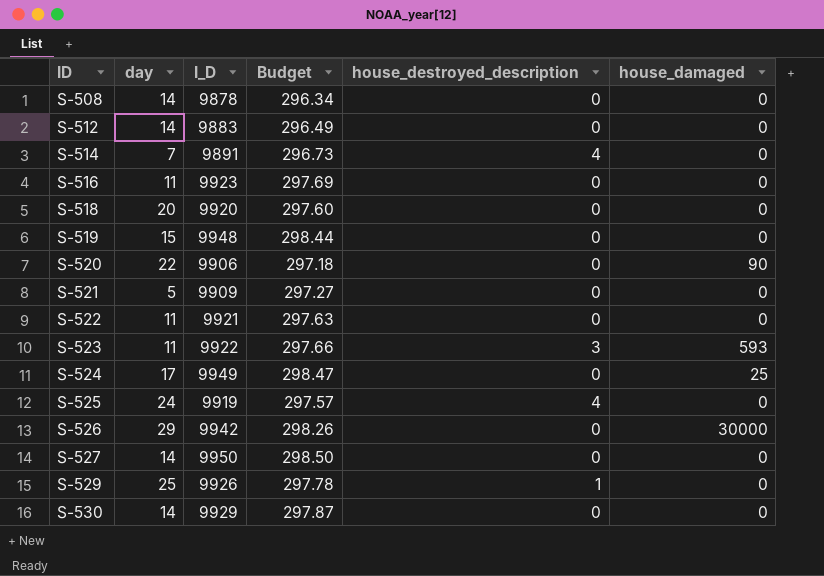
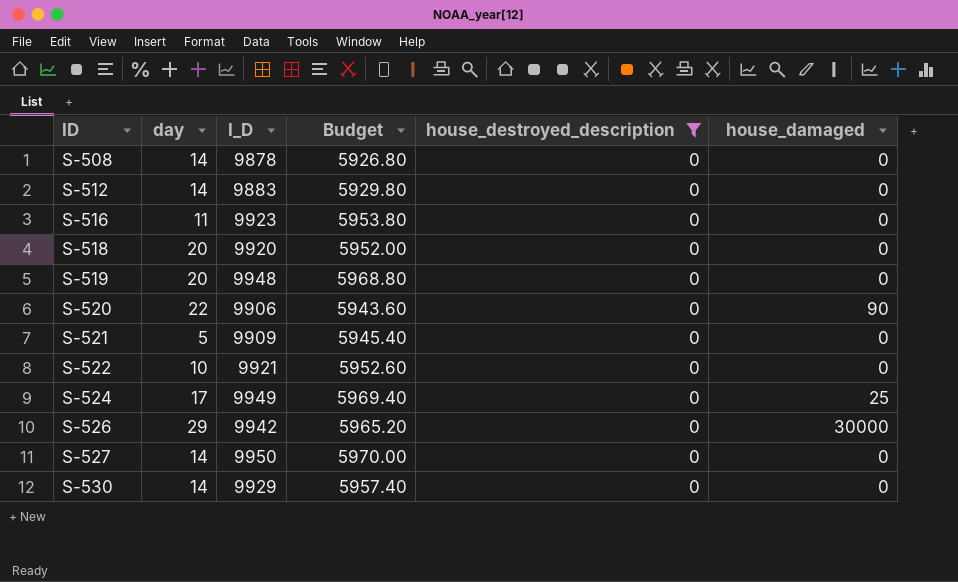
filter: none -> house_destroyed_description = 0
column Budget | formula: [I_D] * 0.03 -> [I_D] * 0.6
S-519 | day: 15 -> 20
S-522 | day: 11 -> 10

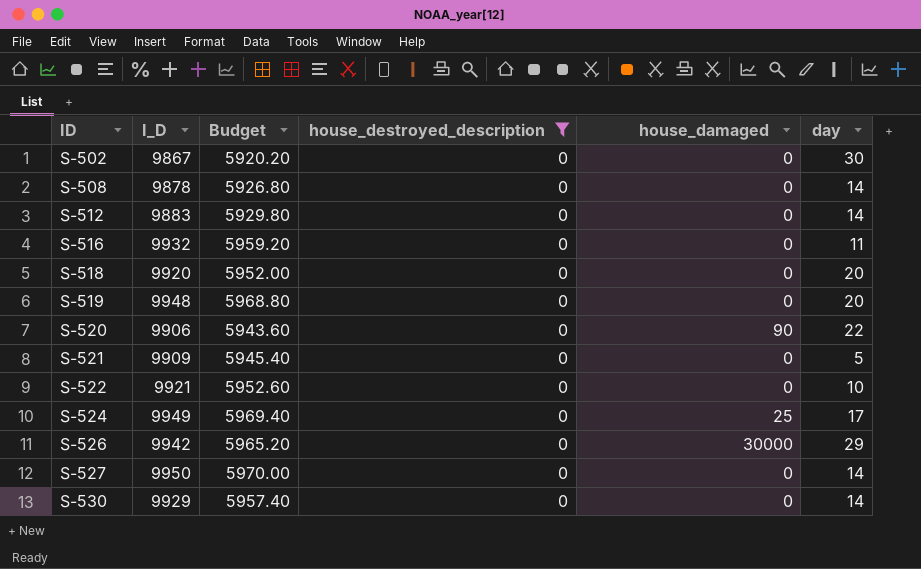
column day | position: 2 -> 6
row S-502: none -> 9867 | 5920.20 | 0 | 0 | 30
S-516 | I_D: 9923 -> 9932
S-516 | Budget: 5953.80 -> 5959.20

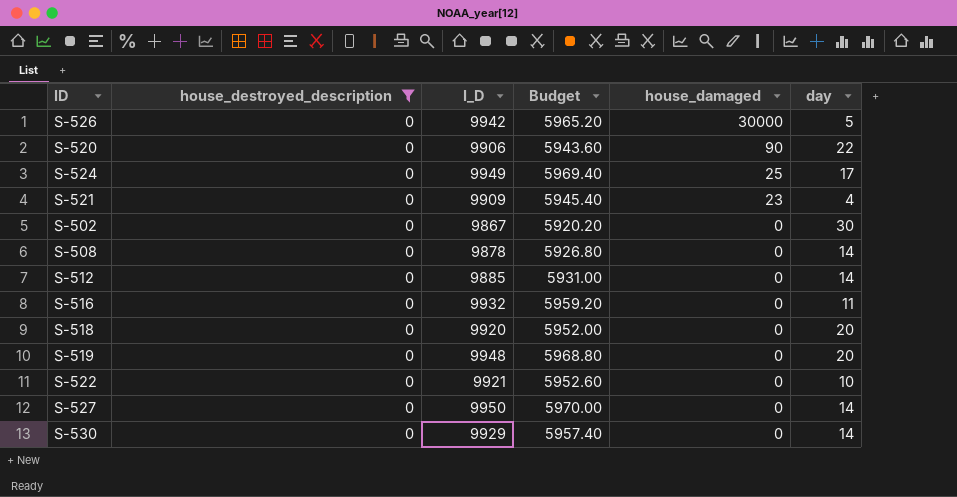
row order: ID ascending -> house_damaged descending
column house_destroyed_description | position: 4 -> 2
S-526 | day: 29 -> 5
S-521 | house_damaged: 0 -> 23
S-521 | day: 5 -> 4
S-512 | I_D: 9883 -> 9885
S-512 | Budget: 5929.80 -> 5931.00

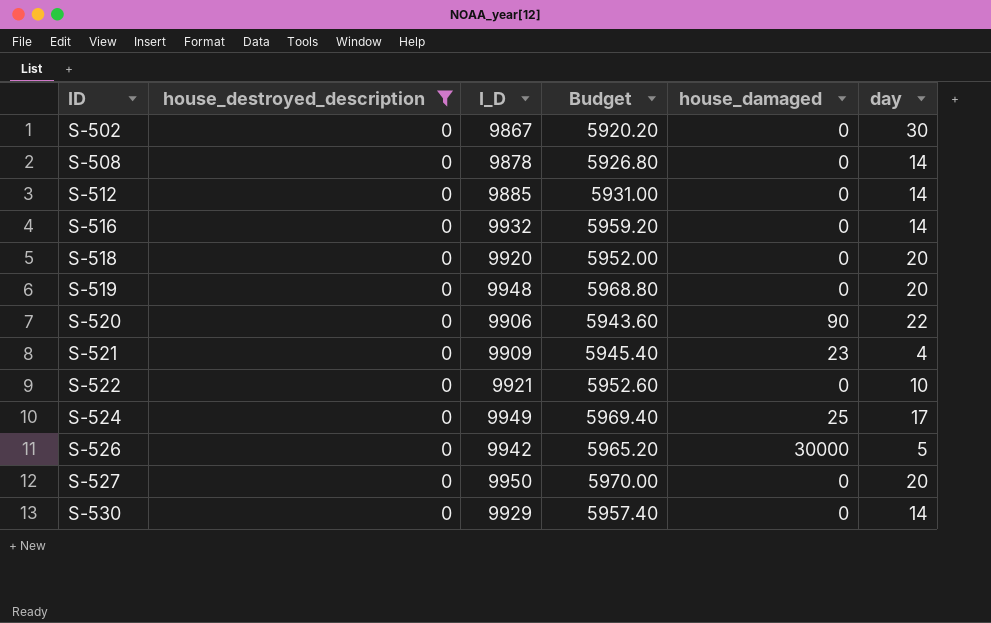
row order: house_damaged descending -> ID ascending
S-516 | day: 11 -> 14
S-527 | day: 14 -> 20

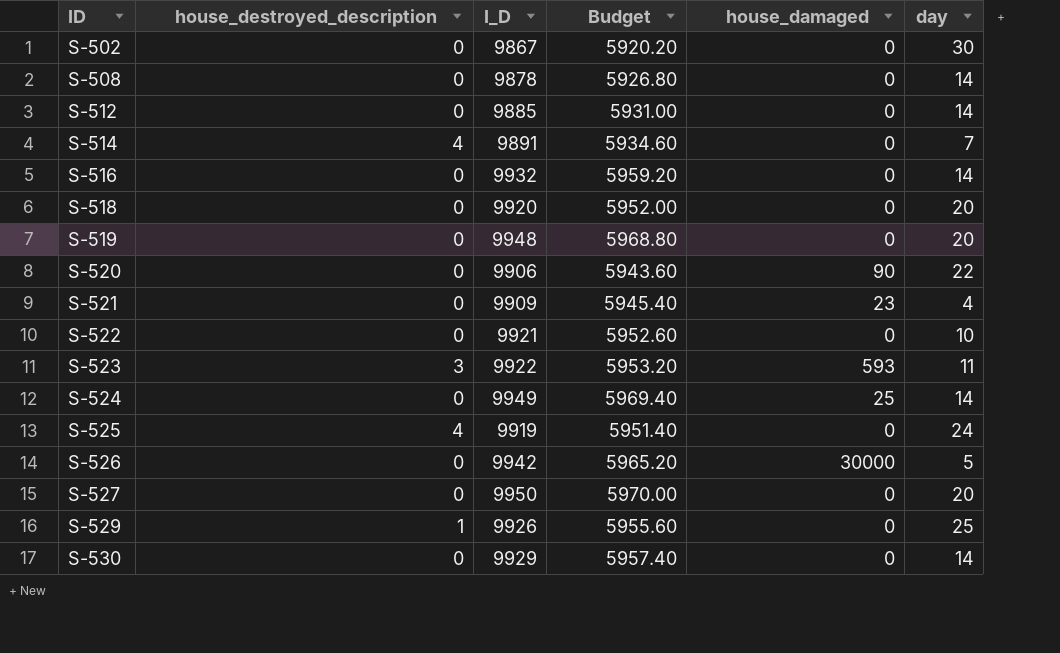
filter: house_destroyed_description = 0 -> none
S-524 | day: 17 -> 14

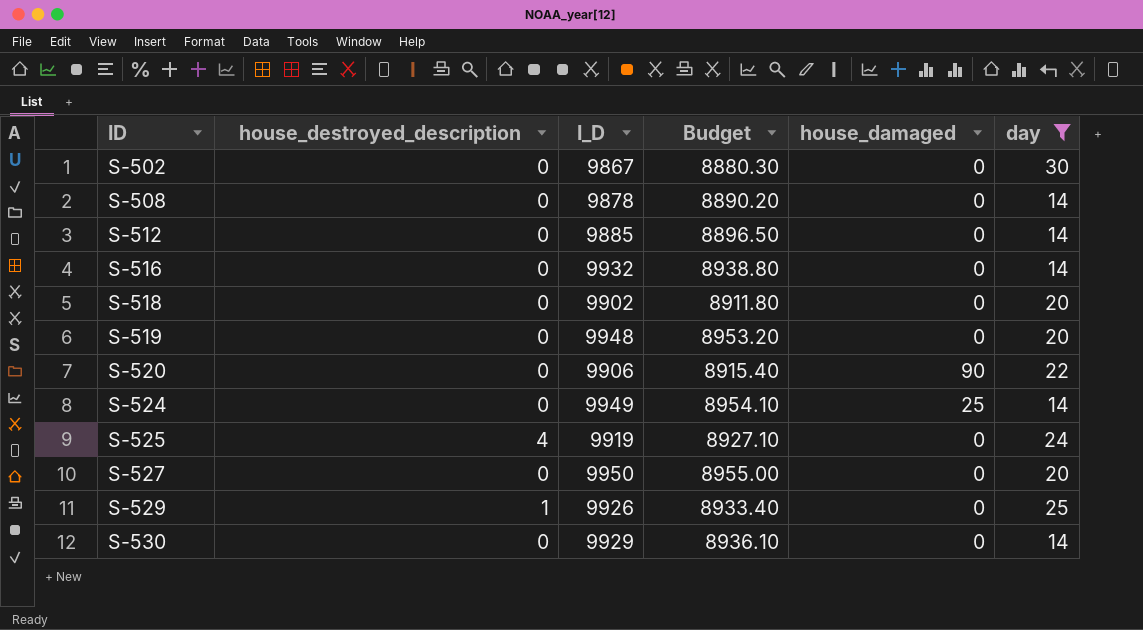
filter: none -> day >= 14
column Budget | formula: [I_D] * 0.6 -> [I_D] * 0.9
S-518 | I_D: 9920 -> 9902

